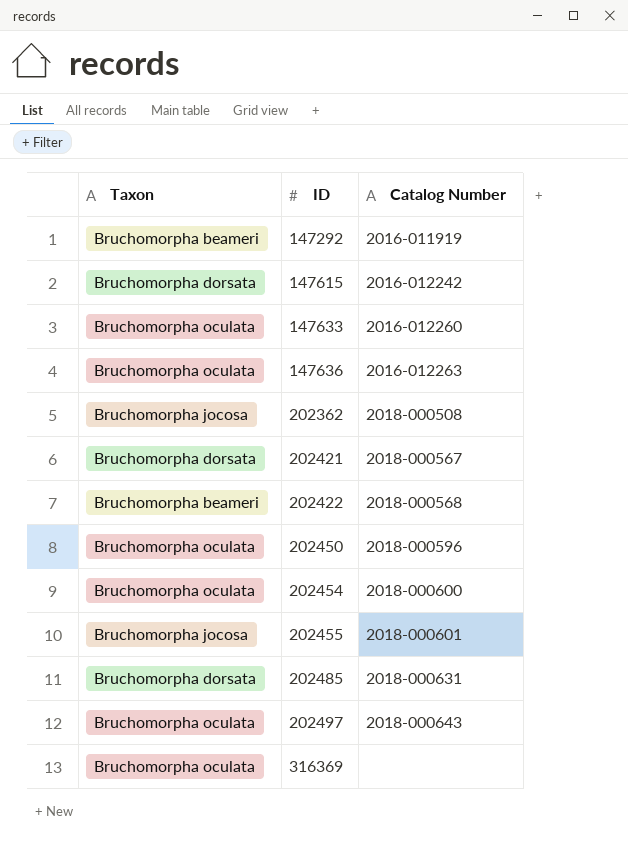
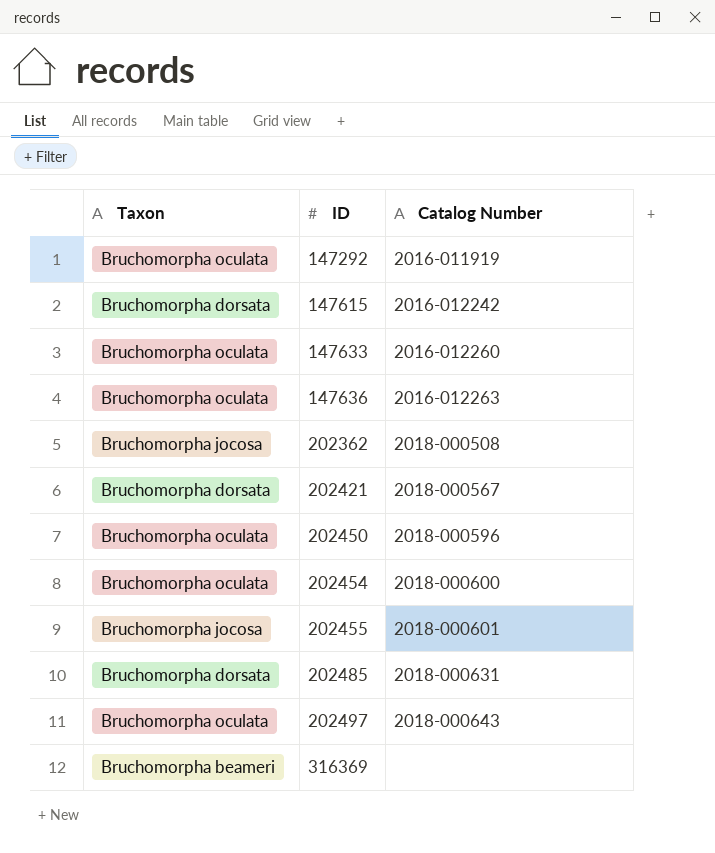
row 202422: Bruchomorpha beameri | 2018-000568 -> none
147292 | Taxon: Bruchomorpha beameri -> Bruchomorpha oculata
316369 | Taxon: Bruchomorpha oculata -> Bruchomorpha beameri

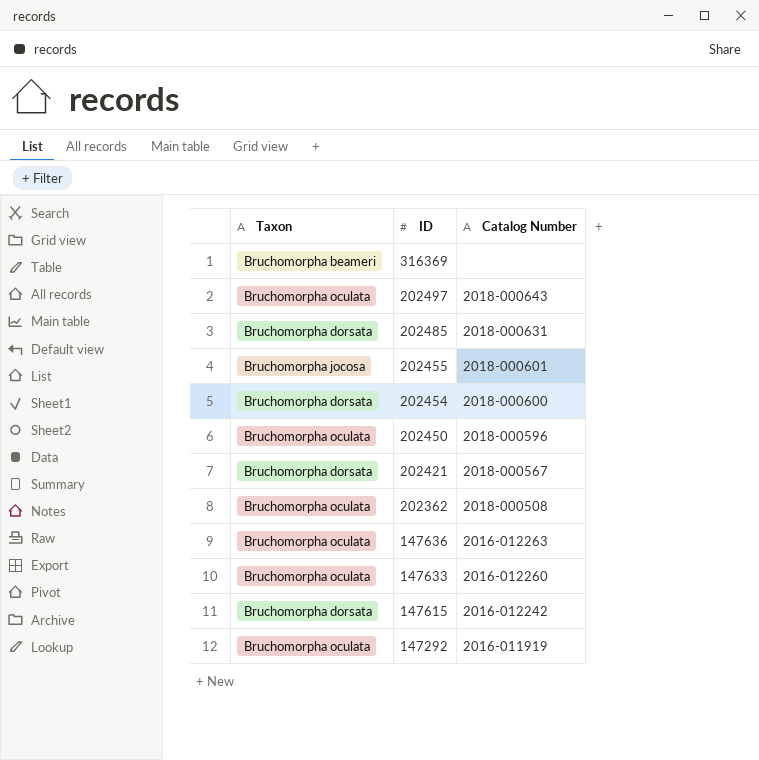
row order: ID ascending -> ID descending
202454 | Taxon: Bruchomorpha oculata -> Bruchomorpha dorsata
202362 | Taxon: Bruchomorpha jocosa -> Bruchomorpha oculata

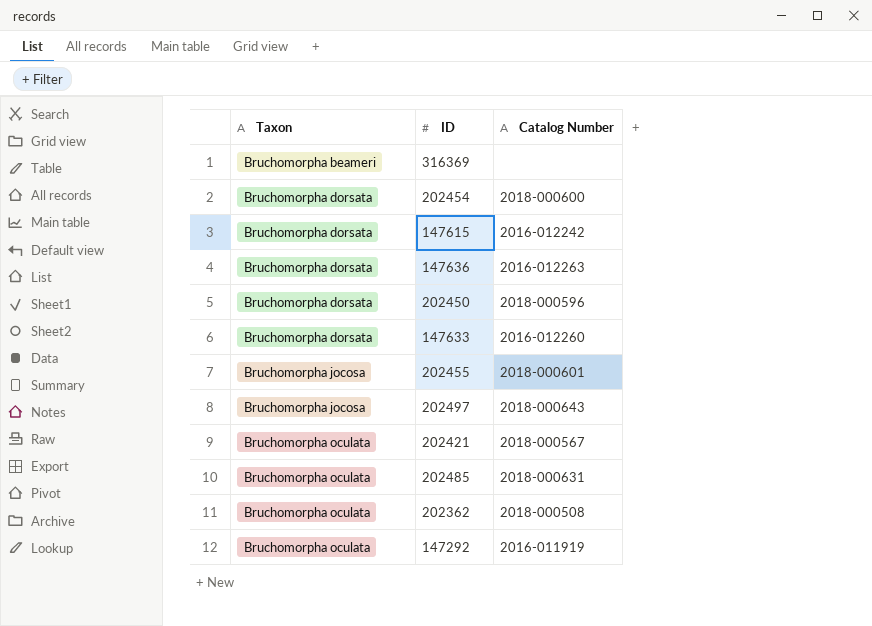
row order: ID descending -> Taxon ascending
147636 | Taxon: Bruchomorpha oculata -> Bruchomorpha dorsata
202450 | Taxon: Bruchomorpha oculata -> Bruchomorpha dorsata
147633 | Taxon: Bruchomorpha oculata -> Bruchomorpha dorsata
202497 | Taxon: Bruchomorpha oculata -> Bruchomorpha jocosa
202421 | Taxon: Bruchomorpha dorsata -> Bruchomorpha oculata
202485 | Taxon: Bruchomorpha dorsata -> Bruchomorpha oculata

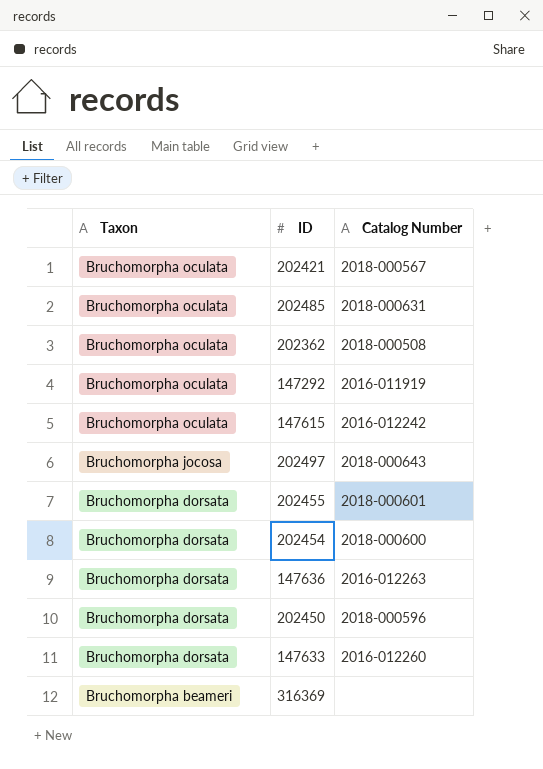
row order: Taxon ascending -> Taxon descending
147615 | Taxon: Bruchomorpha dorsata -> Bruchomorpha oculata
202455 | Taxon: Bruchomorpha jocosa -> Bruchomorpha dorsata

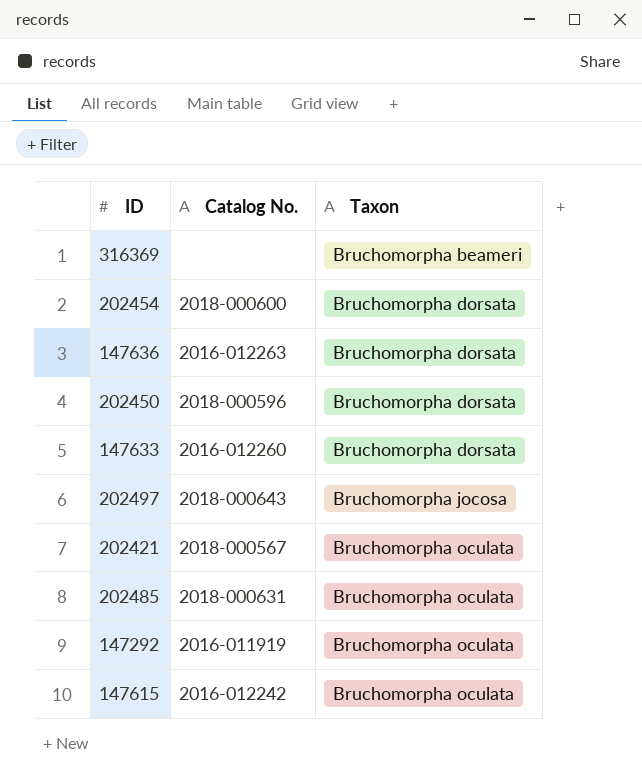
row order: Taxon descending -> Taxon ascending
column name: Catalog Number -> Catalog No.
column Taxon | position: 1 -> 3
row 202362: Bruchomorpha oculata | 2018-000508 -> none
row 202455: Bruchomorpha dorsata | 2018-000601 -> none

